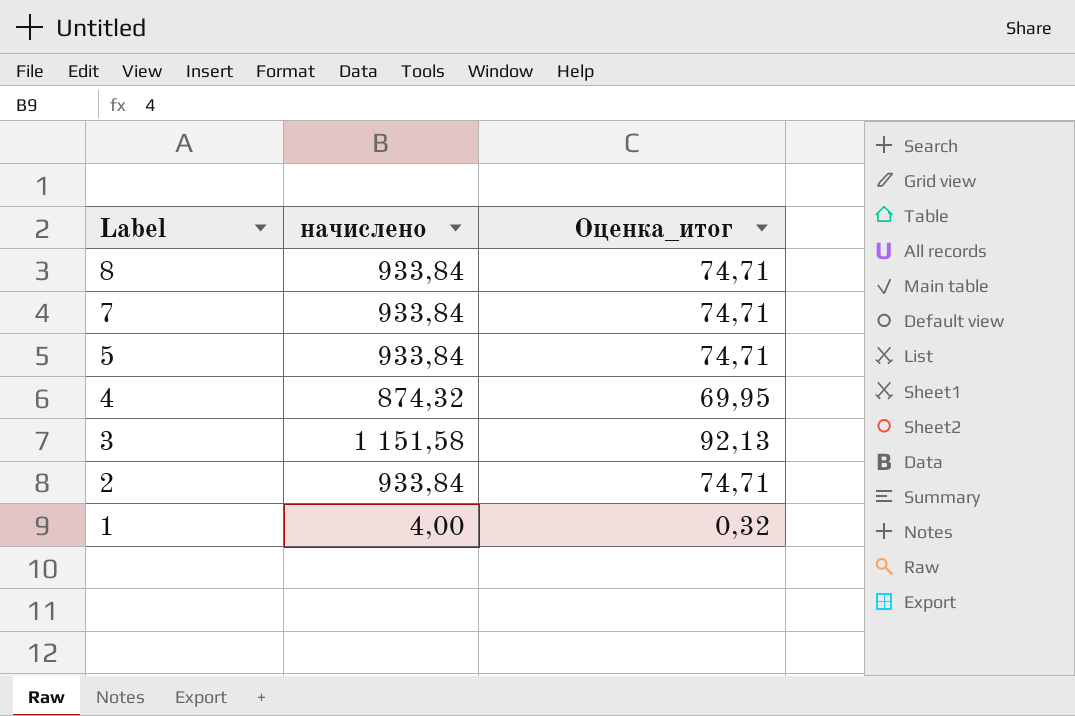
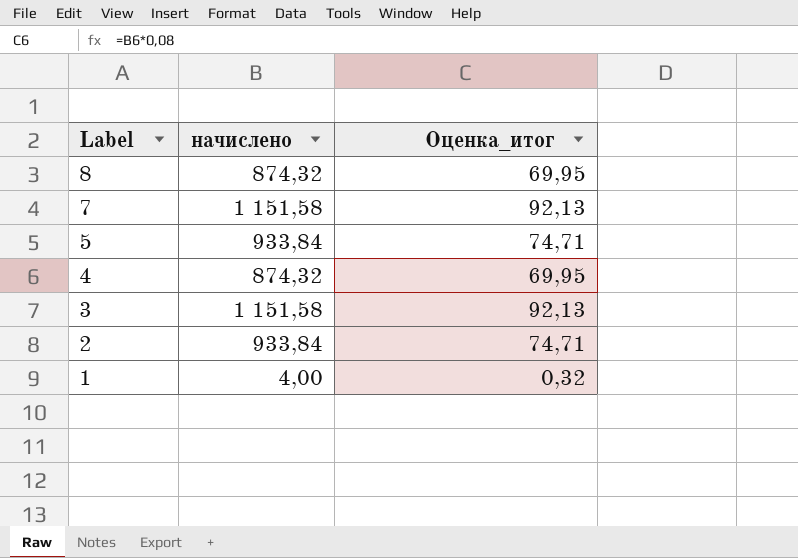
8 | начислено: 933,84 -> 874,32
8 | Оценка_итог: 74,71 -> 69,95
7 | начислено: 933,84 -> 1 151,58
7 | Оценка_итог: 74,71 -> 92,13

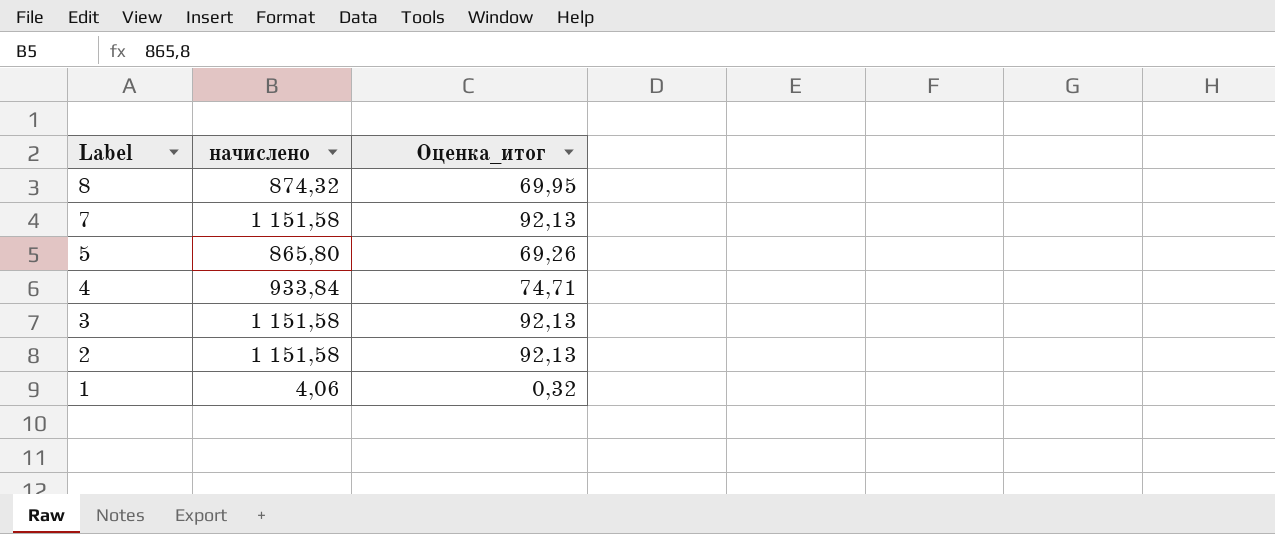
5 | начислено: 933,84 -> 865,80
5 | Оценка_итог: 74,71 -> 69,26
4 | начислено: 874,32 -> 933,84
4 | Оценка_итог: 69,95 -> 74,71
2 | начислено: 933,84 -> 1 151,58
2 | Оценка_итог: 74,71 -> 92,13
1 | начислено: 4,00 -> 4,06

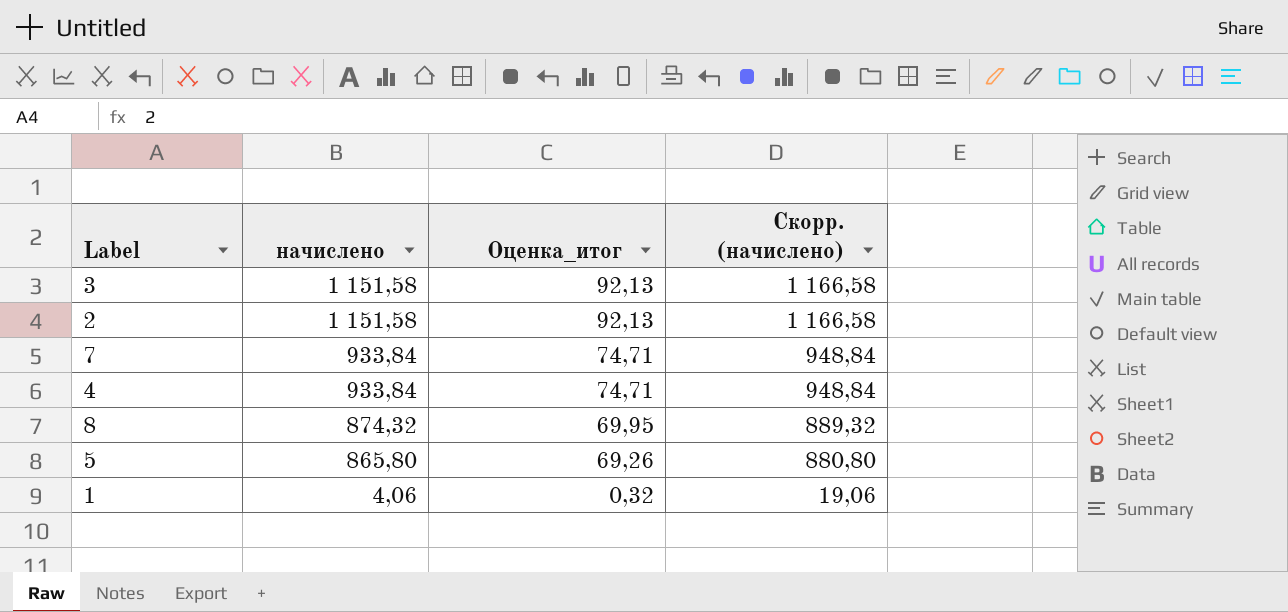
row order: Label descending -> начислено descending
column Скорр. (начислено) | formula: none -> [начислено] + 15
7 | начислено: 1 151,58 -> 933,84
7 | Оценка_итог: 92,13 -> 74,71

